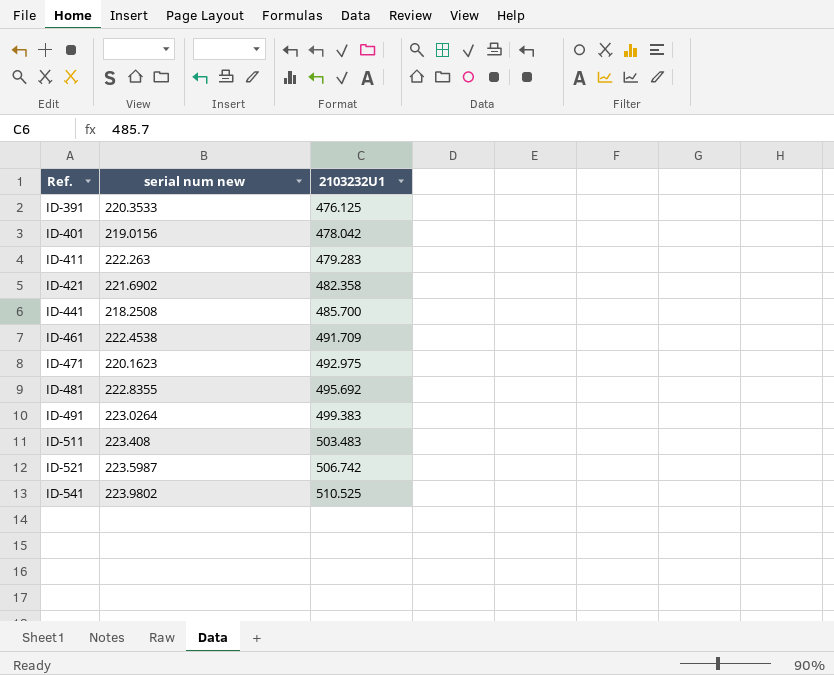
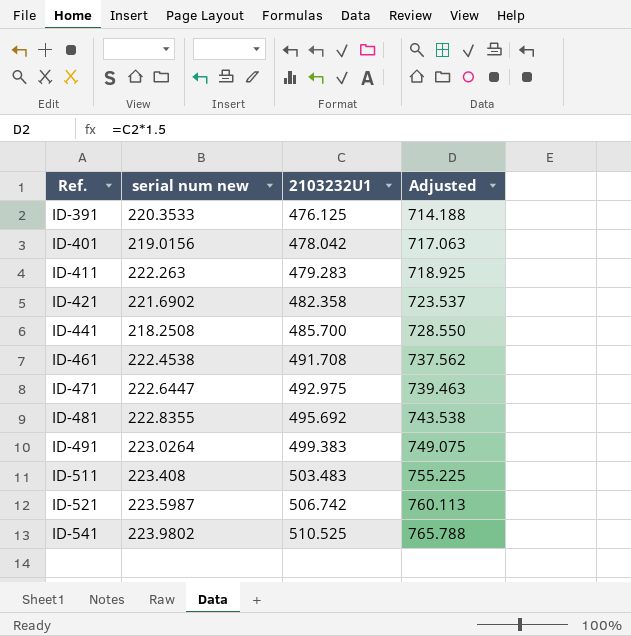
column Adjusted | formula: none -> [2103232U1] * 1.5
ID-461 | 2103232U1: 491.709 -> 491.708
ID-471 | serial num new: 220.1623 -> 222.6447

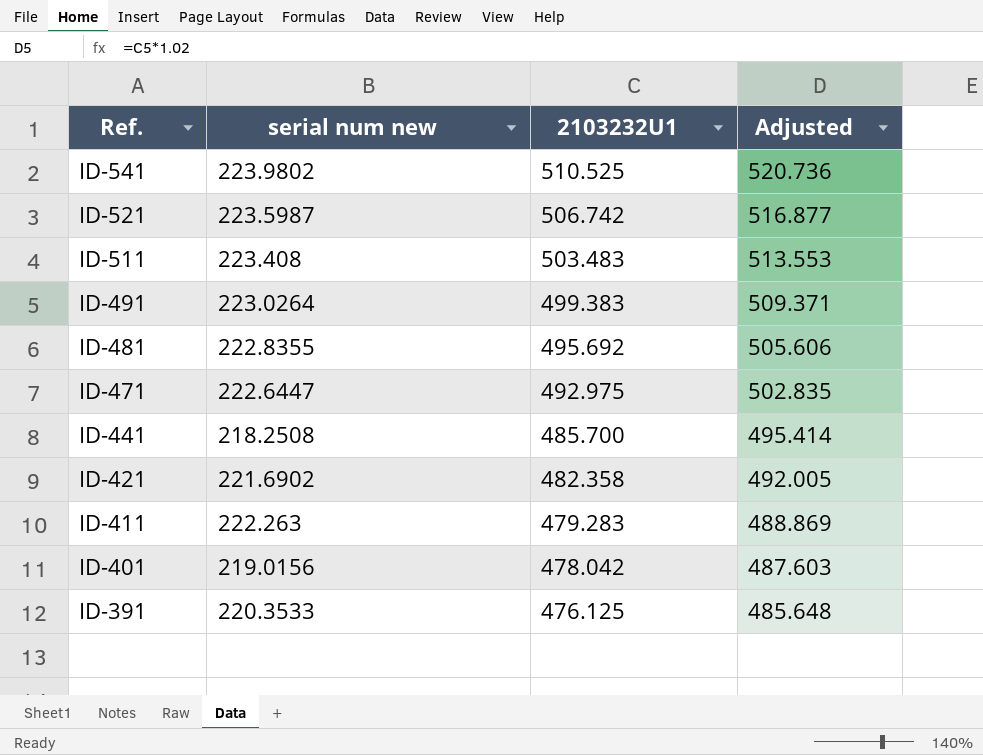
row order: Ref. ascending -> Ref. descending
column Adjusted | formula: [2103232U1] * 1.5 -> [2103232U1] * 1.02
row ID-461: 222.4538 | 491.708 | 737.562 -> none

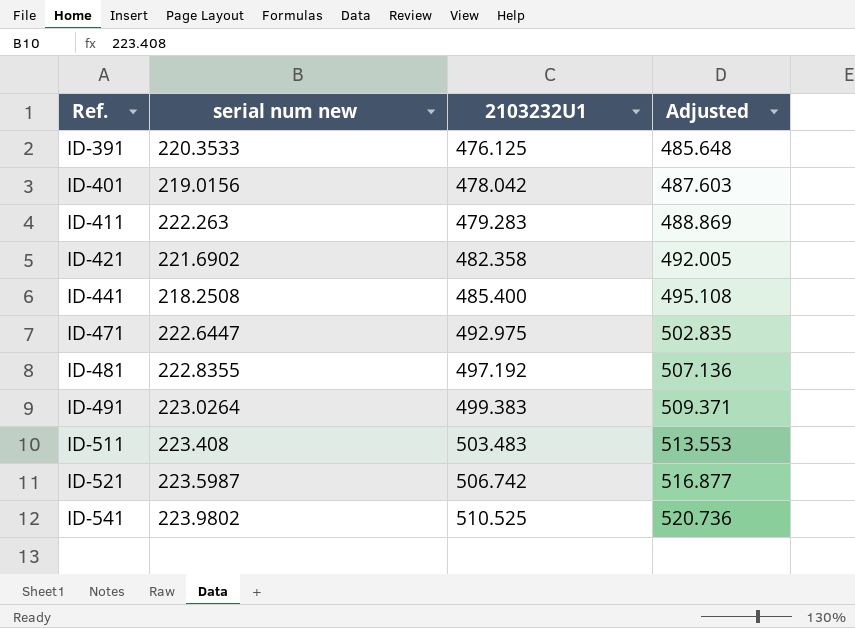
row order: Ref. descending -> Ref. ascending
ID-441 | 2103232U1: 485.700 -> 485.400
ID-441 | Adjusted: 495.414 -> 495.108
ID-481 | 2103232U1: 495.692 -> 497.192
ID-481 | Adjusted: 505.606 -> 507.136

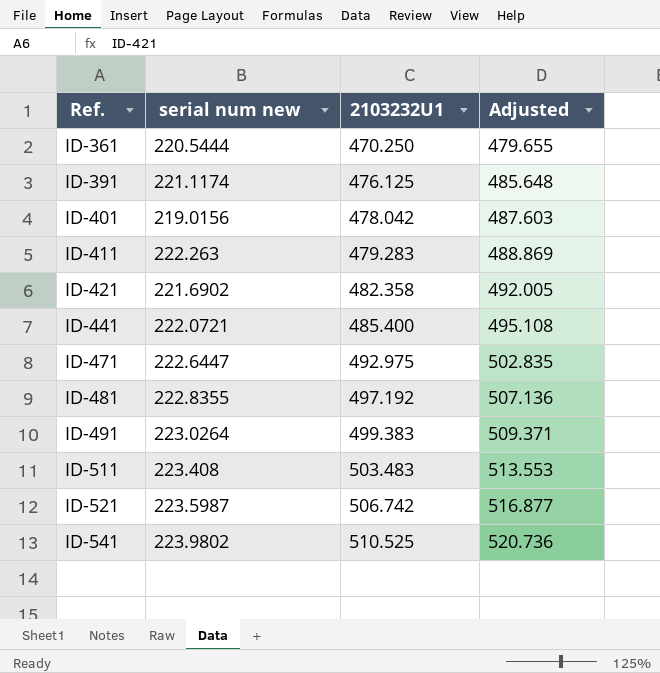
row ID-361: none -> 220.5444 | 470.250 | 479.655
ID-391 | serial num new: 220.3533 -> 221.1174
ID-441 | serial num new: 218.2508 -> 222.0721

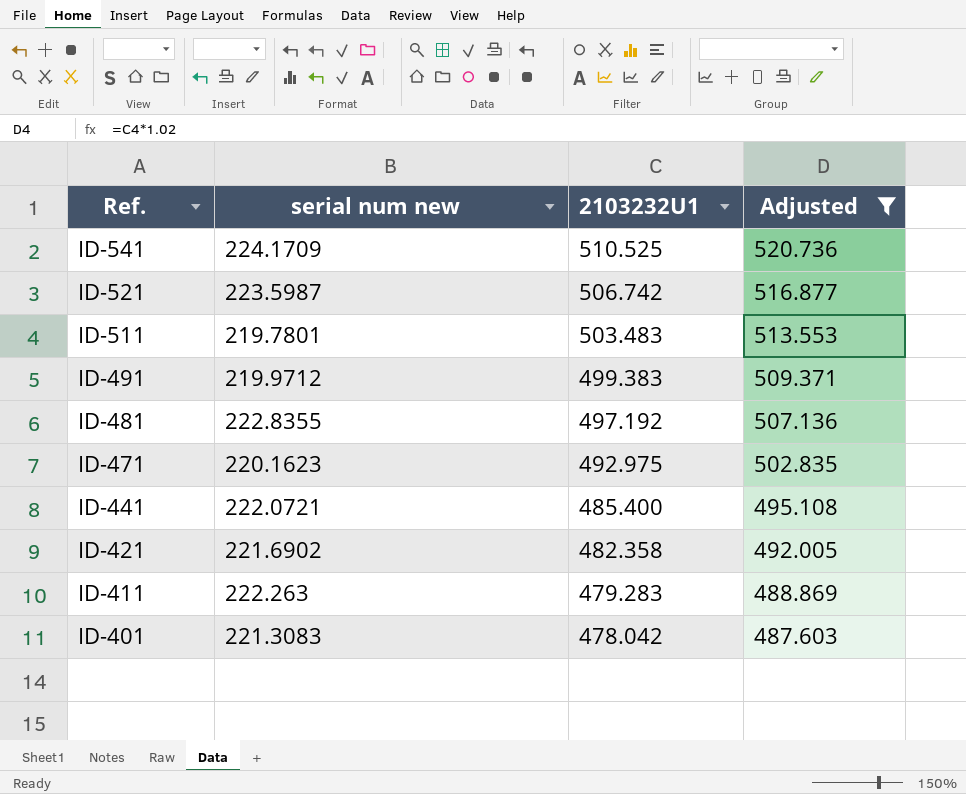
filter: none -> Adjusted >= 487.603
row order: Ref. ascending -> Ref. descending
ID-541 | serial num new: 223.9802 -> 224.1709
ID-511 | serial num new: 223.408 -> 219.7801
ID-491 | serial num new: 223.0264 -> 219.9712
ID-471 | serial num new: 222.6447 -> 220.1623
ID-401 | serial num new: 219.0156 -> 221.3083

